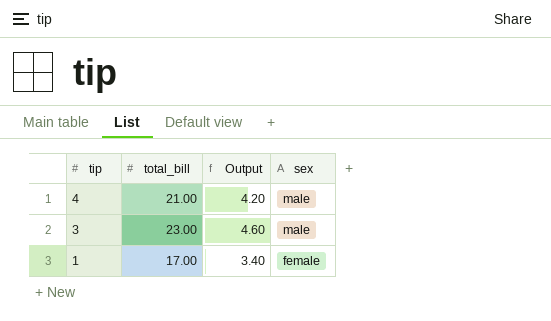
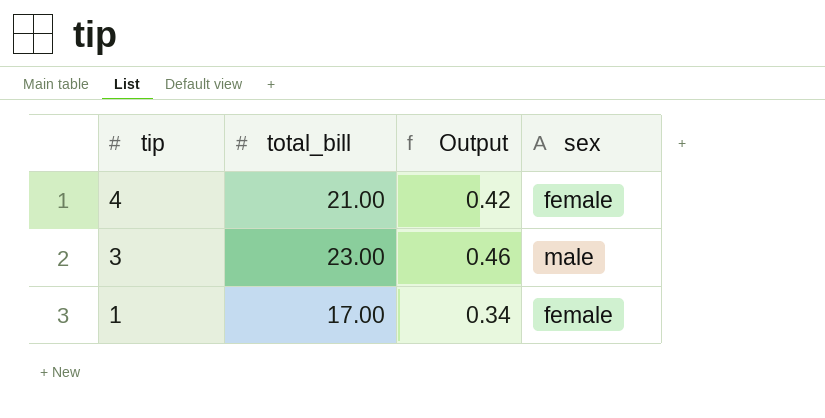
column Output | formula: [total_bill] * 0.2 -> [total_bill] * 0.02
4 | sex: male -> female

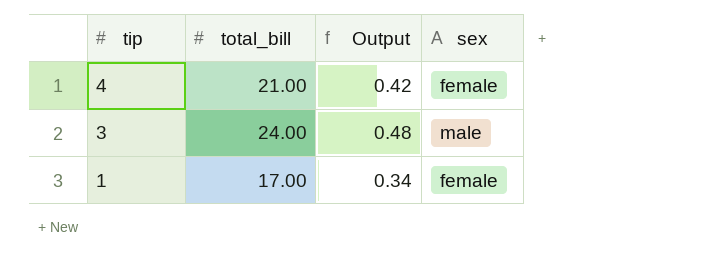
3 | total_bill: 23.00 -> 24.00
3 | Output: 0.46 -> 0.48

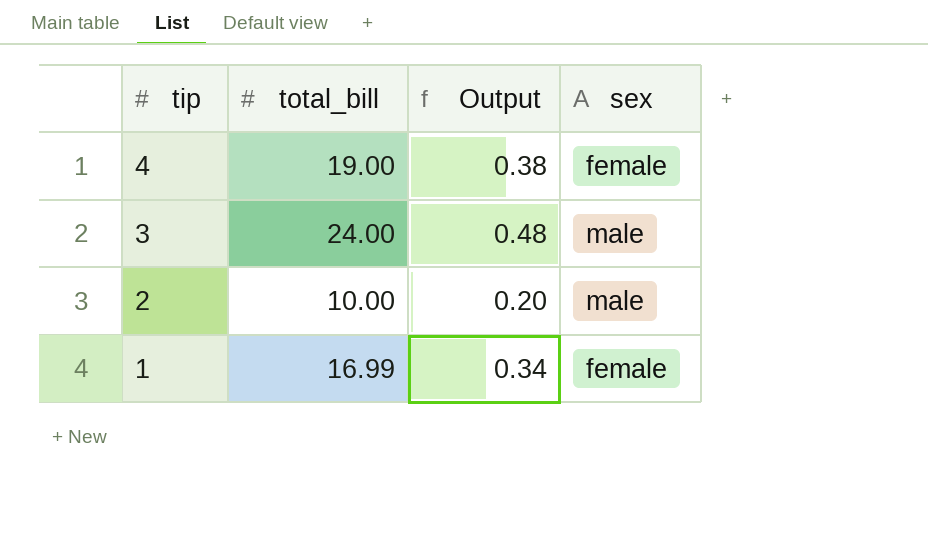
4 | total_bill: 21.00 -> 19.00
4 | Output: 0.42 -> 0.38
row 2: none -> 10.00 | 0.20 | male
1 | total_bill: 17.00 -> 16.99

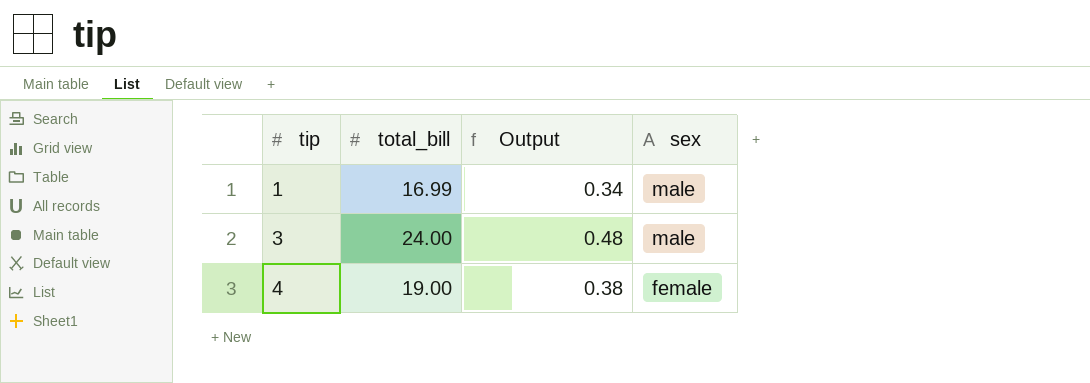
row order: tip descending -> tip ascending
row 2: 10.00 | 0.20 | male -> none
1 | sex: female -> male

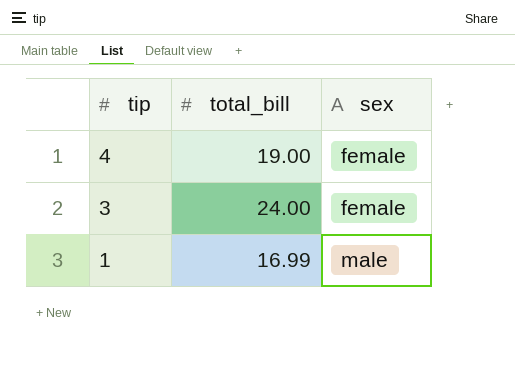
row order: tip ascending -> tip descending
column Output | formula: [total_bill] * 0.02 -> none
3 | sex: male -> female

